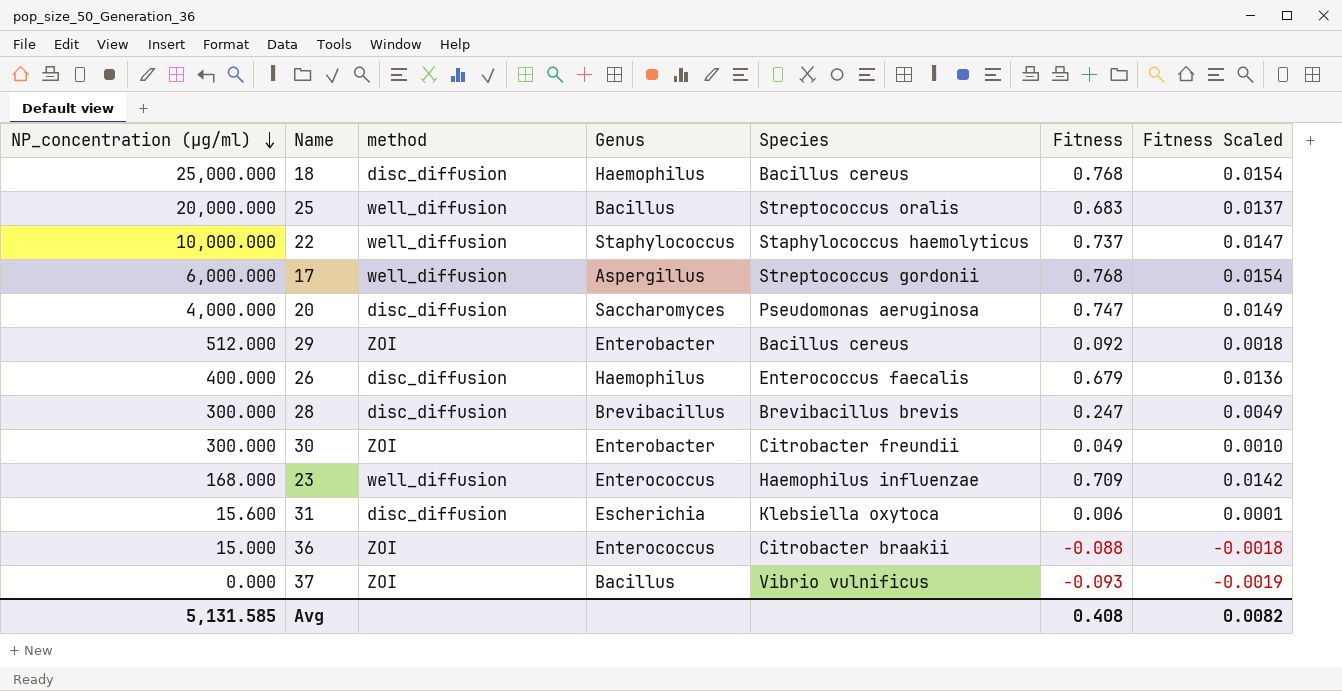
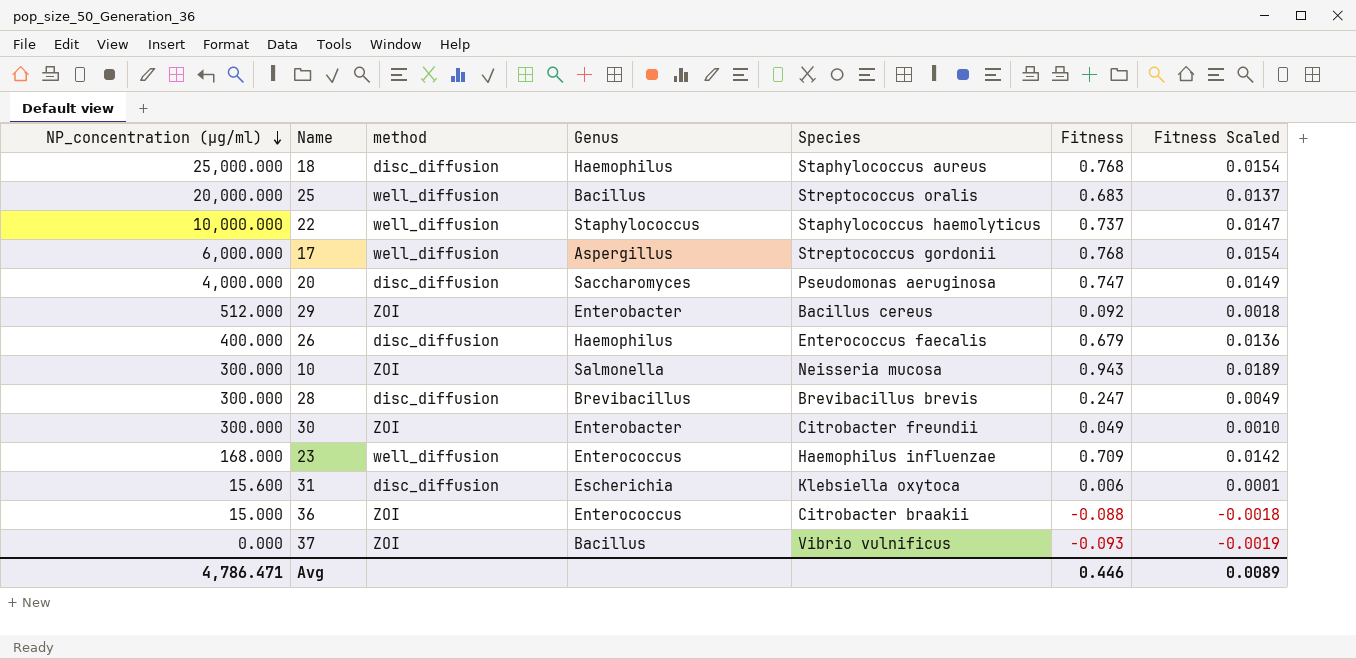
18 | Species: Bacillus cereus -> Staphylococcus aureus
row 10: none -> 300.000 | ZOI | Salmonella | Neisseria mucosa | 0.943 | 0.0189
Avg | NP_concentration (μg/ml): 5,131.585 -> 4,786.471
Avg | Fitness: 0.408 -> 0.446
Avg | Fitness Scaled: 0.0082 -> 0.0089

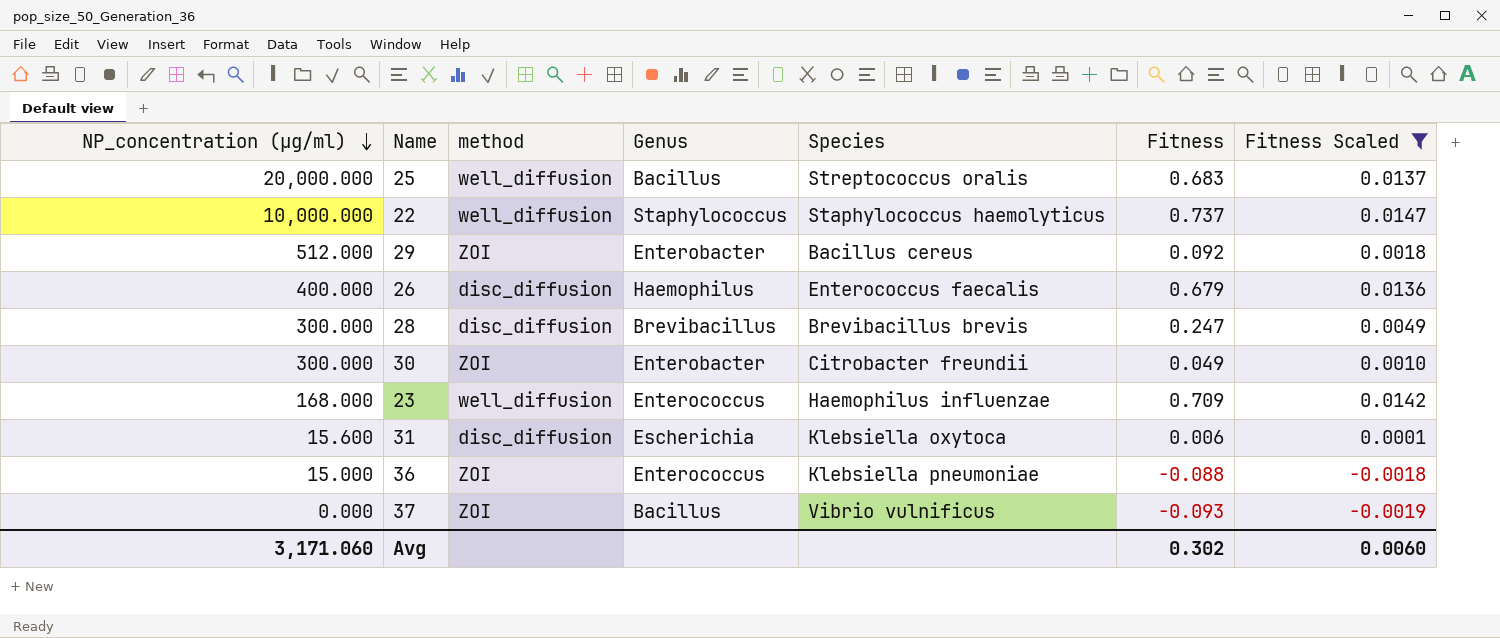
filter: none -> Fitness Scaled <= 0.0147
36 | Species: Citrobacter braakii -> Klebsiella pneumoniae
Avg | NP_concentration (μg/ml): 4,786.471 -> 3,171.060
Avg | Fitness: 0.446 -> 0.302
Avg | Fitness Scaled: 0.0089 -> 0.0060

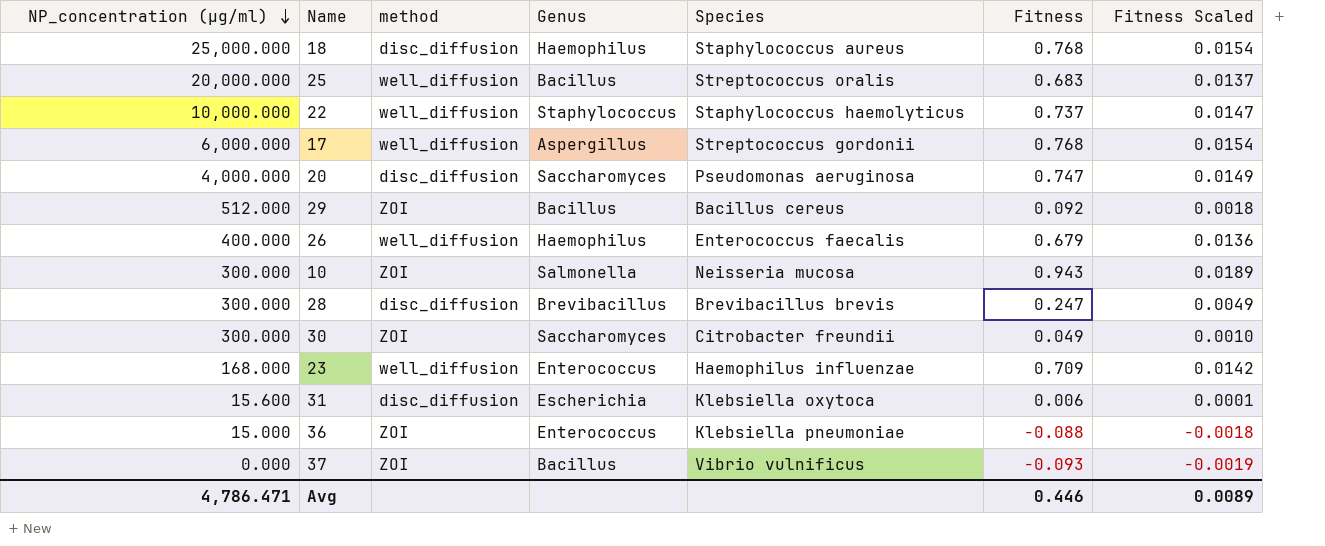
filter: Fitness Scaled <= 0.0147 -> none
29 | Genus: Enterobacter -> Bacillus
26 | method: disc_diffusion -> well_diffusion
30 | Genus: Enterobacter -> Saccharomyces
Avg | NP_concentration (μg/ml): 3,171.060 -> 4,786.471
Avg | Fitness: 0.302 -> 0.446
Avg | Fitness Scaled: 0.0060 -> 0.0089

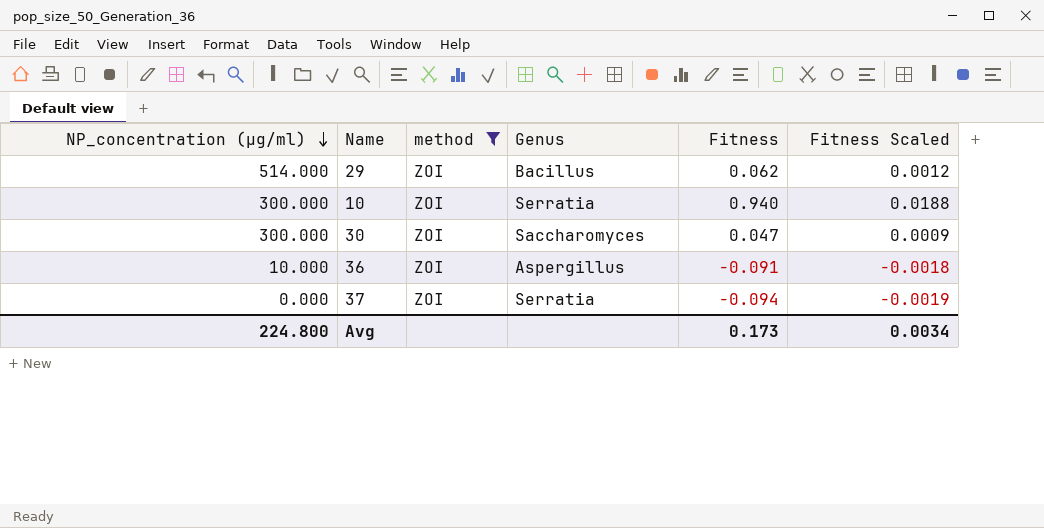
filter: none -> method = ZOI
column Species | position: 5 -> none
29 | NP_concentration (μg/ml): 512.000 -> 514.000
29 | Fitness: 0.092 -> 0.062
29 | Fitness Scaled: 0.0018 -> 0.0012
10 | Genus: Salmonella -> Serratia
10 | Fitness: 0.943 -> 0.940
10 | Fitness Scaled: 0.0189 -> 0.0188
30 | Fitness: 0.049 -> 0.047
30 | Fitness Scaled: 0.0010 -> 0.0009
36 | NP_concentration (μg/ml): 15.000 -> 10.000
36 | Genus: Enterococcus -> Aspergillus
36 | Fitness: -0.088 -> -0.091
37 | Genus: Bacillus -> Serratia
37 | Fitness: -0.093 -> -0.094
Avg | NP_concentration (μg/ml): 4,786.471 -> 224.800
Avg | Fitness: 0.446 -> 0.173
Avg | Fitness Scaled: 0.0089 -> 0.0034

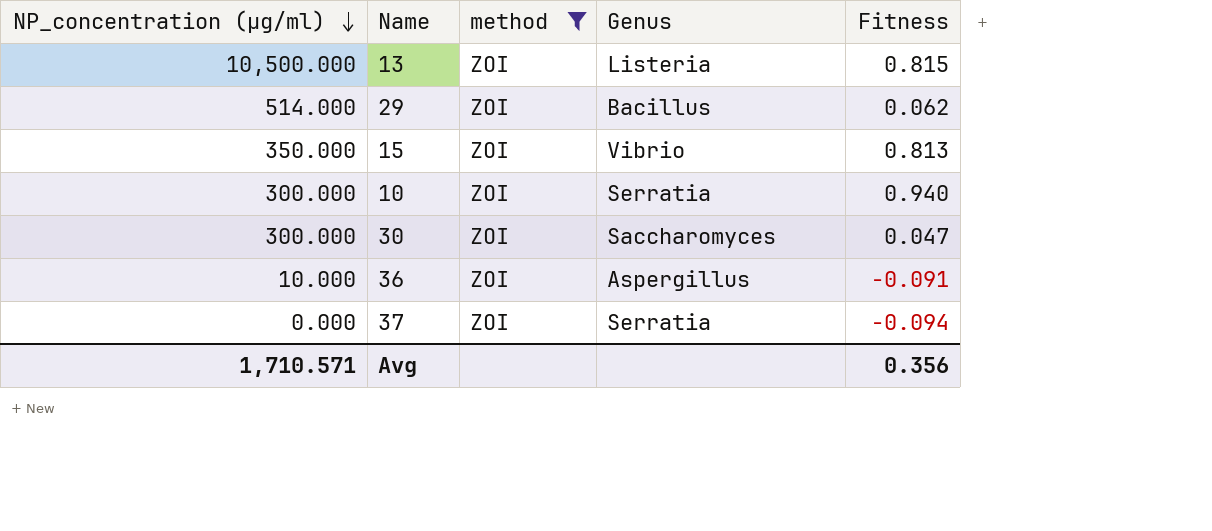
column Fitness Scaled | formula: [Fitness] * 0.02 -> none
row 13: none -> 10,500.000 | ZOI | Listeria | 0.815
row 15: none -> 350.000 | ZOI | Vibrio | 0.813
Avg | NP_concentration (μg/ml): 224.800 -> 1,710.571
Avg | Fitness: 0.173 -> 0.356

